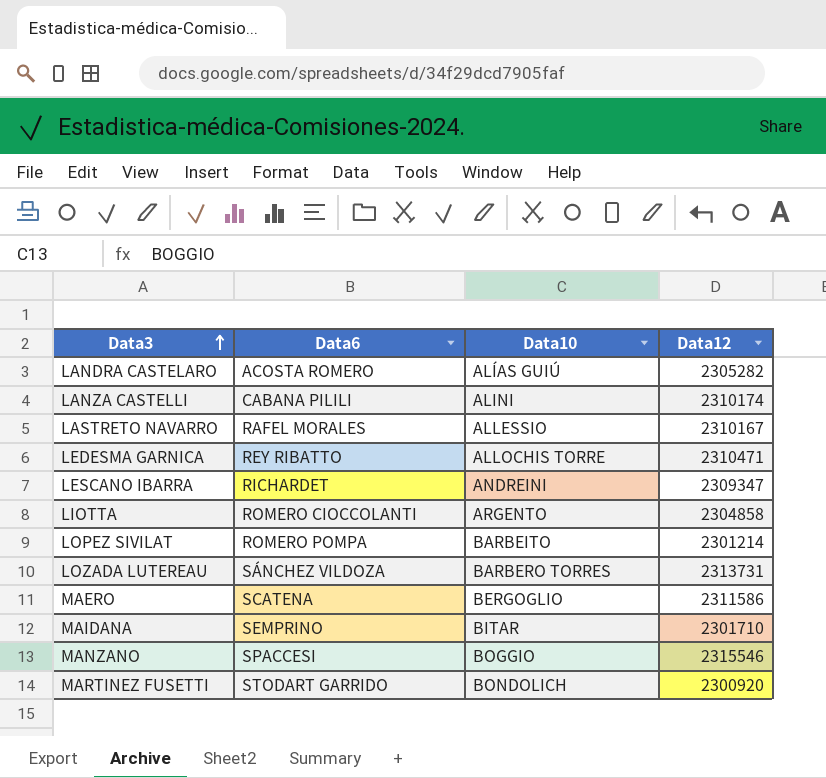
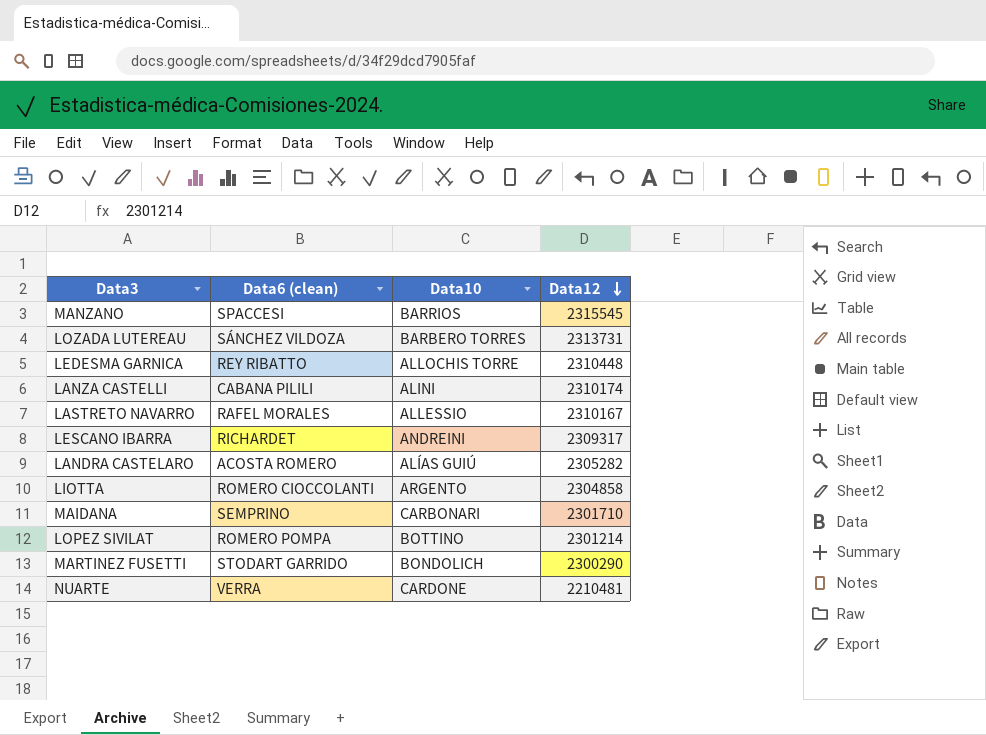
row order: Data3 ascending -> Data12 descending
column name: Data6 -> Data6 (clean)
row MAERO: SCATENA | BERGOGLIO | 2311586 -> none
MANZANO | Data10: BOGGIO -> BARRIOS
MANZANO | Data12: 2315546 -> 2315545
LEDESMA GARNICA | Data12: 2310471 -> 2310448
LESCANO IBARRA | Data12: 2309347 -> 2309317
MAIDANA | Data10: BITAR -> CARBONARI
LOPEZ SIVILAT | Data10: BARBEITO -> BOTTINO
MARTINEZ FUSETTI | Data12: 2300920 -> 2300290
row NUARTE: none -> VERRA | CARDONE | 2210481

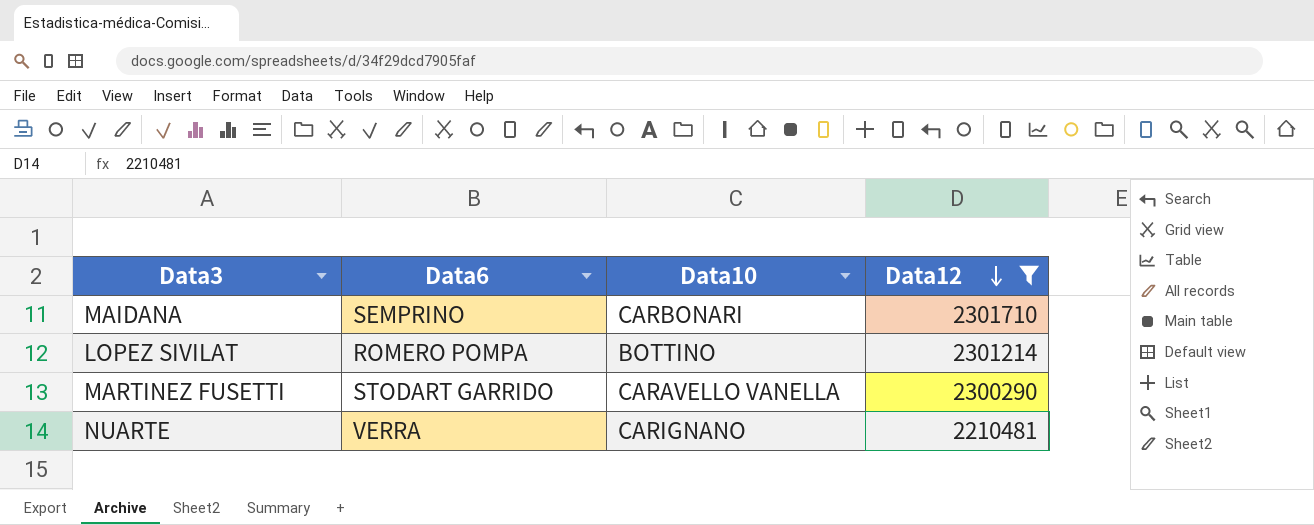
filter: none -> Data12 <= 2301710
column name: Data6 (clean) -> Data6
MARTINEZ FUSETTI | Data10: BONDOLICH -> CARAVELLO VANELLA
NUARTE | Data10: CARDONE -> CARIGNANO

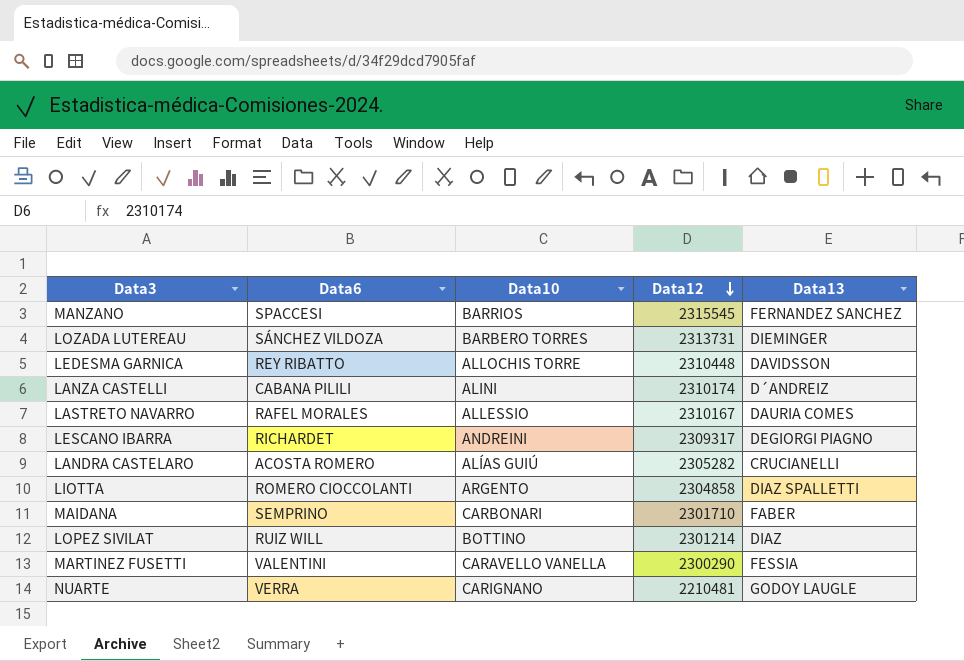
filter: Data12 <= 2301710 -> none
column Data13 | position: none -> 5
LOPEZ SIVILAT | Data6: ROMERO POMPA -> RUIZ WILL
MARTINEZ FUSETTI | Data6: STODART GARRIDO -> VALENTINI

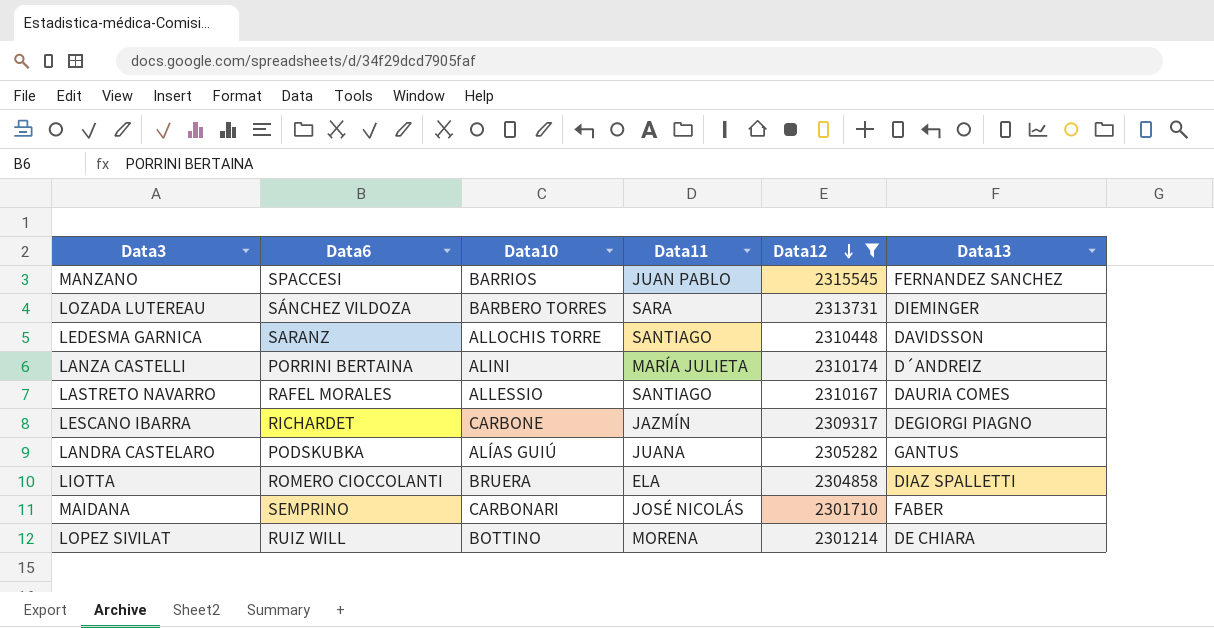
filter: none -> Data12 >= 2301214
column Data11 | position: none -> 4
LEDESMA GARNICA | Data6: REY RIBATTO -> SARANZ
LANZA CASTELLI | Data6: CABANA PILILI -> PORRINI BERTAINA
LESCANO IBARRA | Data10: ANDREINI -> CARBONE
LANDRA CASTELARO | Data6: ACOSTA ROMERO -> PODSKUBKA
LANDRA CASTELARO | Data13: CRUCIANELLI -> GANTUS
LIOTTA | Data10: ARGENTO -> BRUERA
LOPEZ SIVILAT | Data13: DIAZ -> DE CHIARA

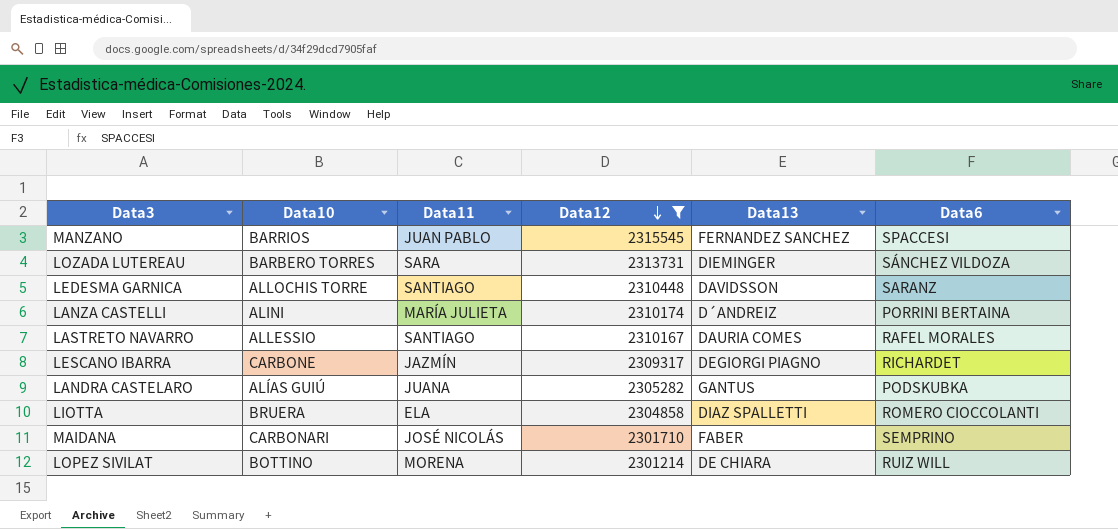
column Data6 | position: 2 -> 6

